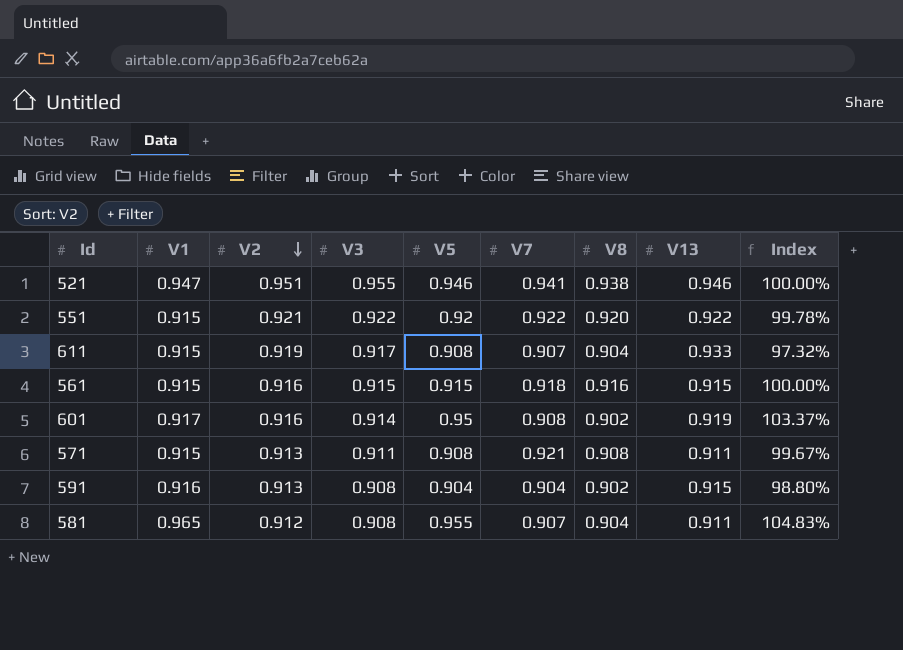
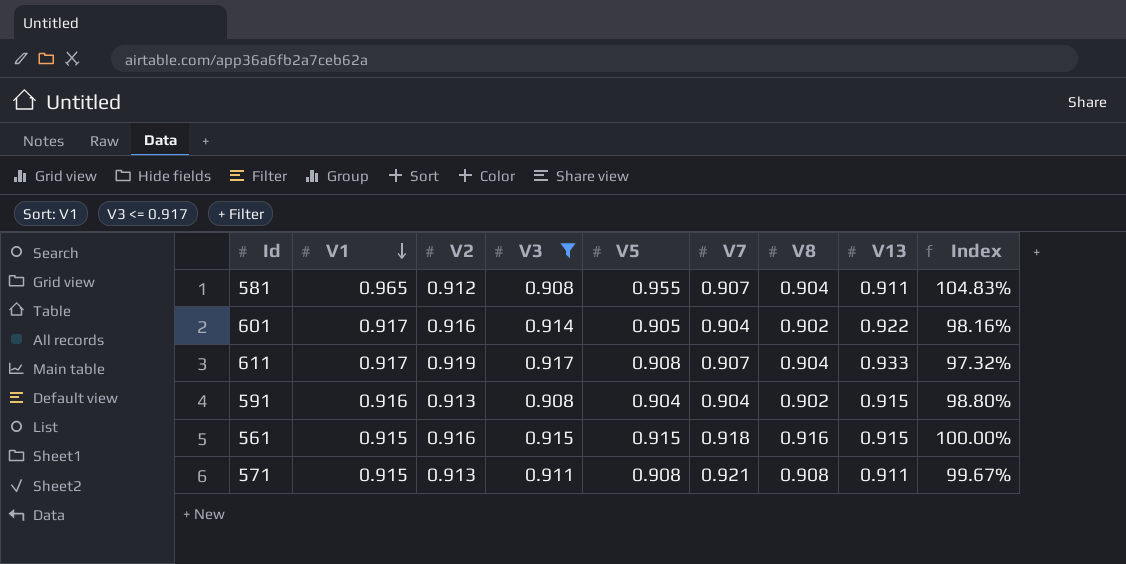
filter: none -> V3 <= 0.917
row order: V2 descending -> V1 descending
601 | V5: 0.95 -> 0.905
601 | V7: 0.908 -> 0.904
601 | V13: 0.919 -> 0.922
601 | Index: 103.37% -> 98.16%
611 | V1: 0.915 -> 0.917

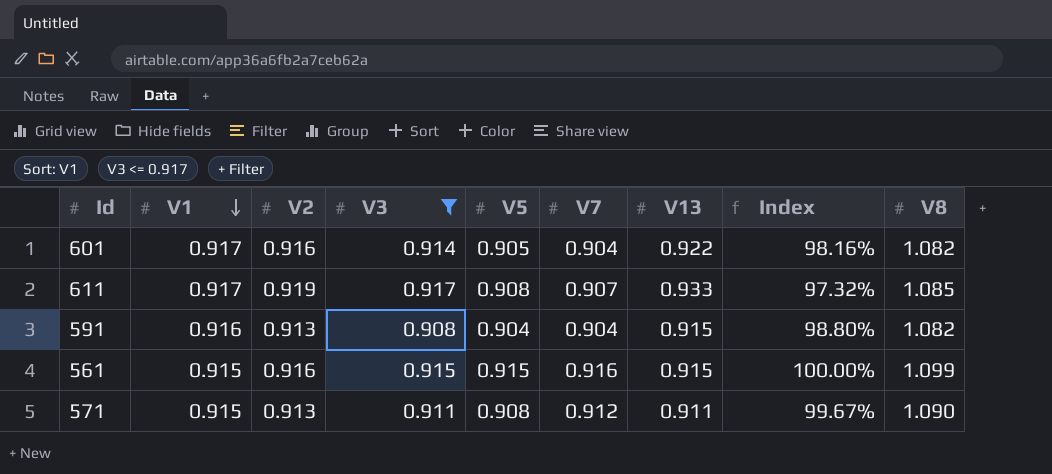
column V8 | position: 7 -> 9
row 581: 0.965 | 0.912 | 0.908 | 0.955 | 0.907 | 0.904 | 0.911 | 104.83% -> none
601 | V8: 0.902 -> 1.082
611 | V8: 0.904 -> 1.085
591 | V8: 0.902 -> 1.082
561 | V7: 0.918 -> 0.916
561 | V8: 0.916 -> 1.099
571 | V7: 0.921 -> 0.912
571 | V8: 0.908 -> 1.090

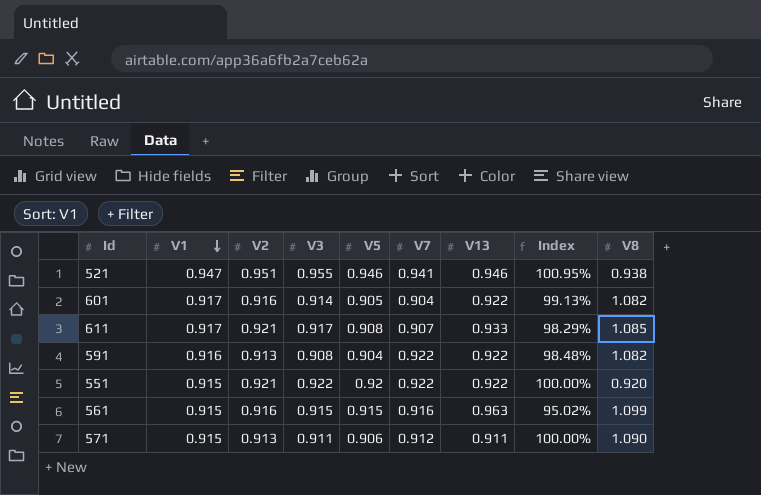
filter: V3 <= 0.917 -> none
column Index | formula: [V5] / [V13] -> [V3] / [V13]
611 | V2: 0.919 -> 0.921
591 | V7: 0.904 -> 0.922
591 | V13: 0.915 -> 0.922
561 | V13: 0.915 -> 0.963
571 | V5: 0.908 -> 0.906

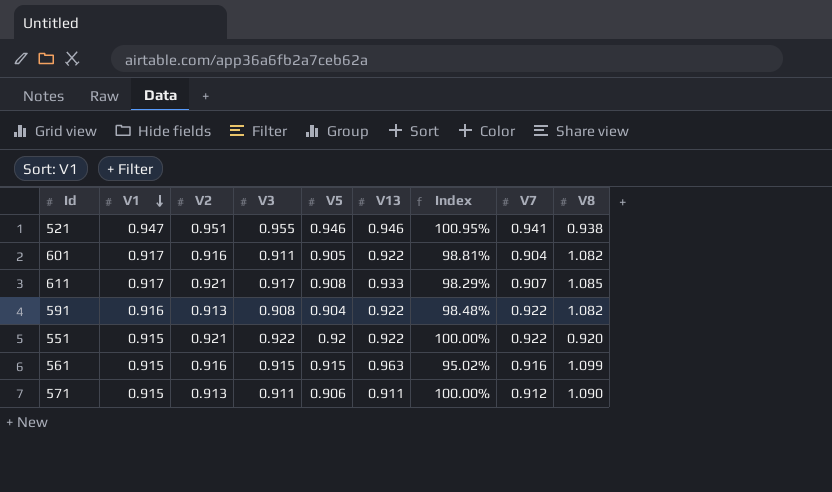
column V7 | position: 6 -> 8
601 | V3: 0.914 -> 0.911
601 | Index: 99.13% -> 98.81%

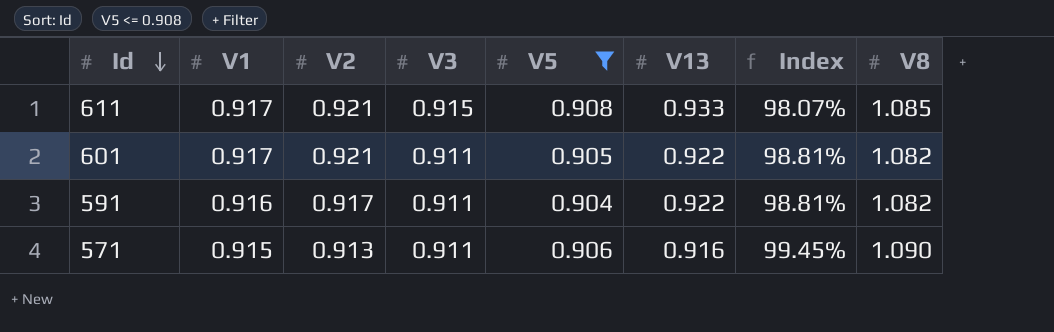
filter: none -> V5 <= 0.908
row order: V1 descending -> Id descending
column V7 | position: 8 -> none
611 | V3: 0.917 -> 0.915
611 | Index: 98.29% -> 98.07%
601 | V2: 0.916 -> 0.921
591 | V2: 0.913 -> 0.917
591 | V3: 0.908 -> 0.911
591 | Index: 98.48% -> 98.81%
571 | V13: 0.911 -> 0.916
571 | Index: 100.00% -> 99.45%

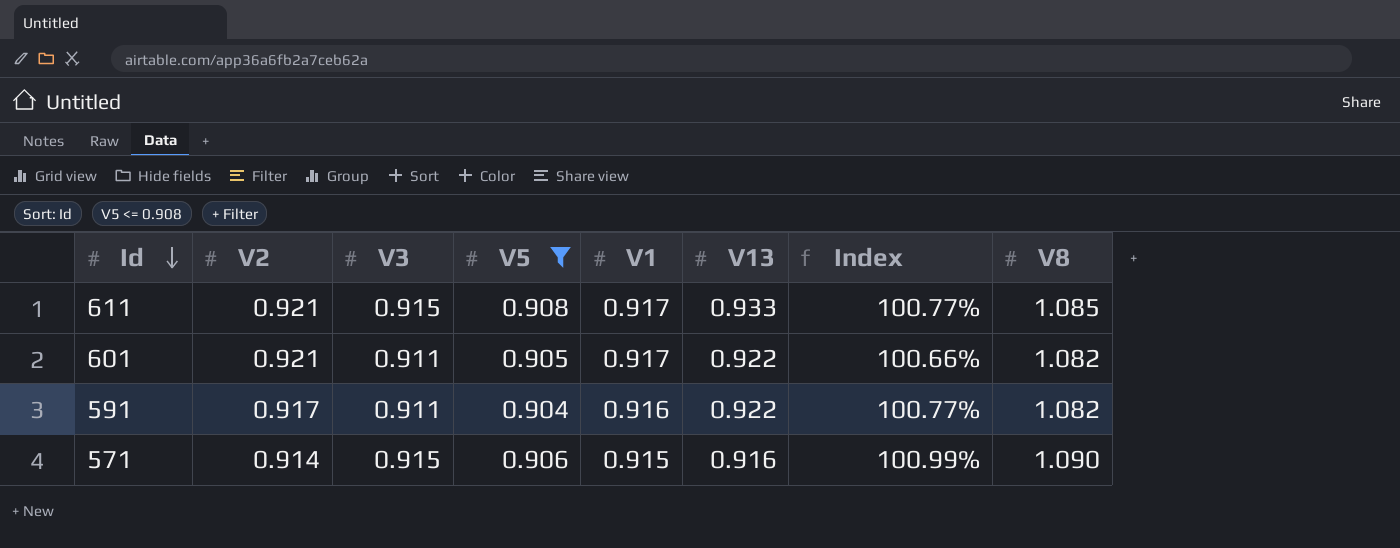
column V1 | position: 2 -> 5
column Index | formula: [V3] / [V13] -> [V3] / [V5]
571 | V2: 0.913 -> 0.914
571 | V3: 0.911 -> 0.915

